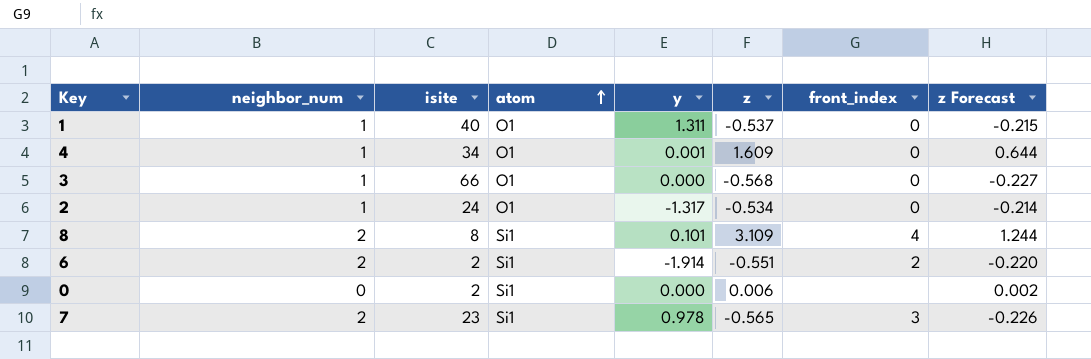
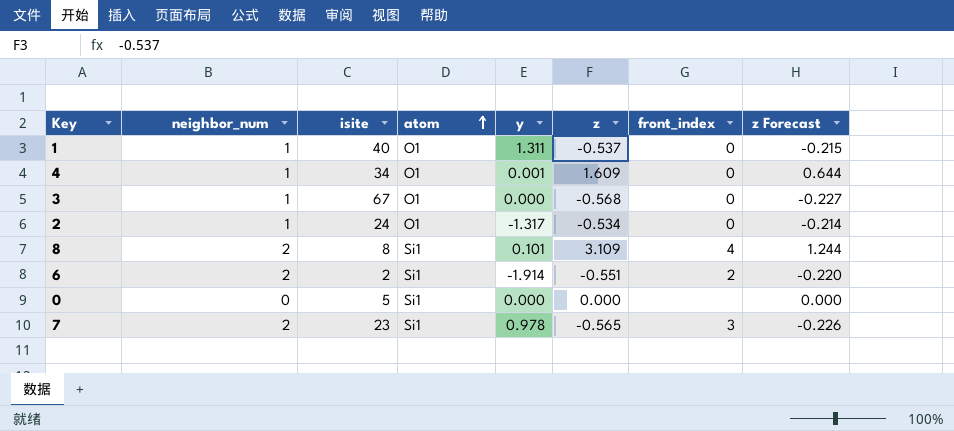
3 | isite: 66 -> 67
0 | isite: 2 -> 5
0 | z: 0.006 -> 0.000
0 | z Forecast: 0.002 -> 0.000

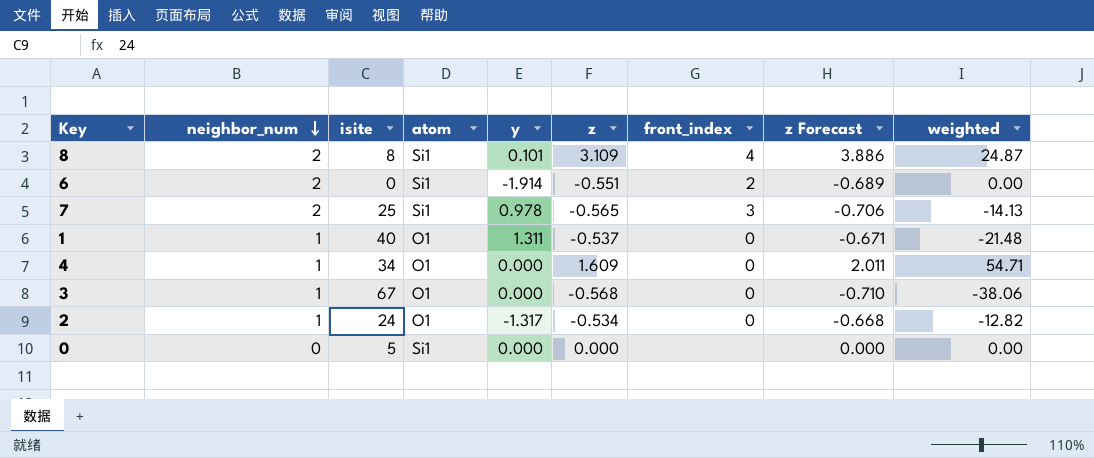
row order: atom ascending -> neighbor_num descending
column z Forecast | formula: [z] * 0.4 -> [z] * 1.25
column weighted | formula: none -> [isite] * [z]
6 | isite: 2 -> 0
7 | isite: 23 -> 25
4 | y: 0.001 -> 0.000

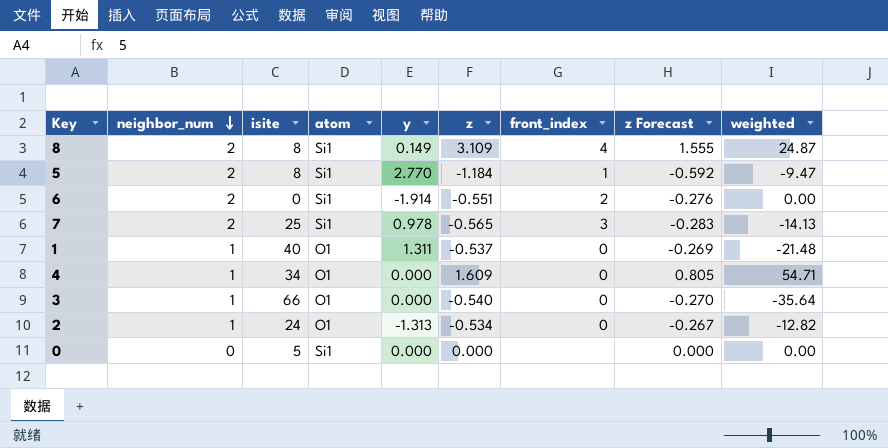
column z Forecast | formula: [z] * 1.25 -> [z] * 0.5
8 | y: 0.101 -> 0.149
row 5: none -> 2 | 8 | Si1 | 2.770 | -1.184 | 1 | -0.592 | -9.47
3 | isite: 67 -> 66
3 | z: -0.568 -> -0.540
3 | weighted: -38.06 -> -35.64
2 | y: -1.317 -> -1.313

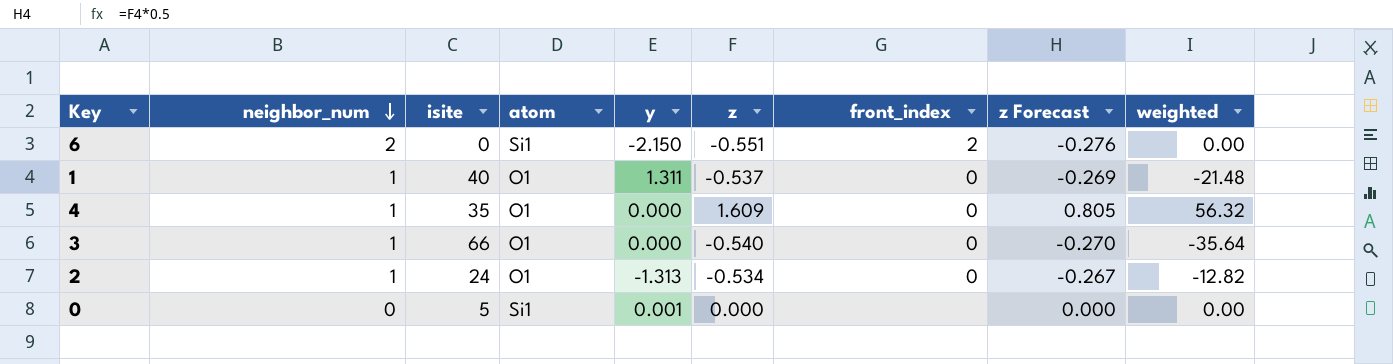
row 8: 2 | 8 | Si1 | 0.149 | 3.109 | 4 | 1.555 | 24.87 -> none
row 5: 2 | 8 | Si1 | 2.770 | -1.184 | 1 | -0.592 | -9.47 -> none
row 7: 2 | 25 | Si1 | 0.978 | -0.565 | 3 | -0.283 | -14.13 -> none
6 | y: -1.914 -> -2.150
4 | isite: 34 -> 35
4 | weighted: 54.71 -> 56.32
0 | y: 0.000 -> 0.001

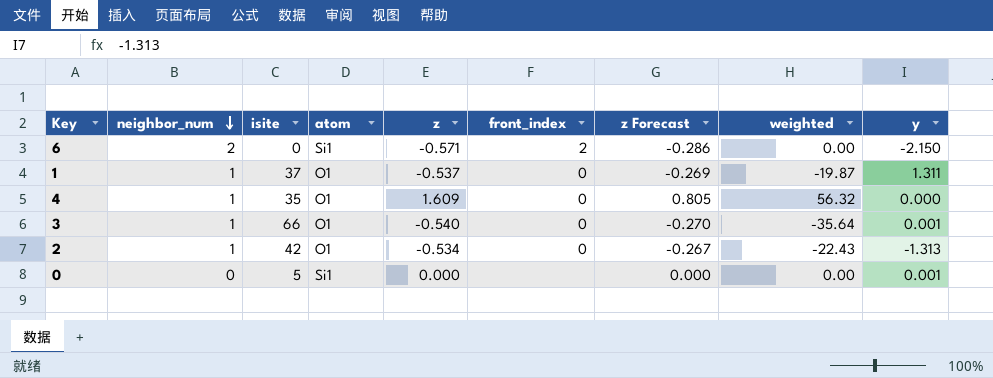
column y | position: 5 -> 9
6 | z: -0.551 -> -0.571
6 | z Forecast: -0.276 -> -0.286
1 | isite: 40 -> 37
1 | weighted: -21.48 -> -19.87
3 | y: 0.000 -> 0.001
2 | isite: 24 -> 42
2 | weighted: -12.82 -> -22.43

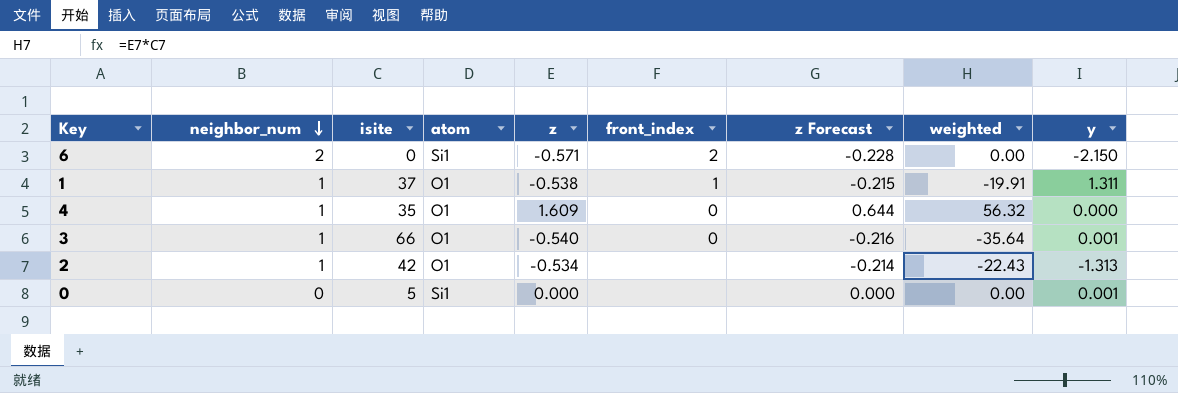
column z Forecast | formula: [z] * 0.5 -> [z] * 0.4
1 | z: -0.537 -> -0.538
1 | front_index: 0 -> 1
1 | weighted: -19.87 -> -19.91
2 | front_index: 0 -> none

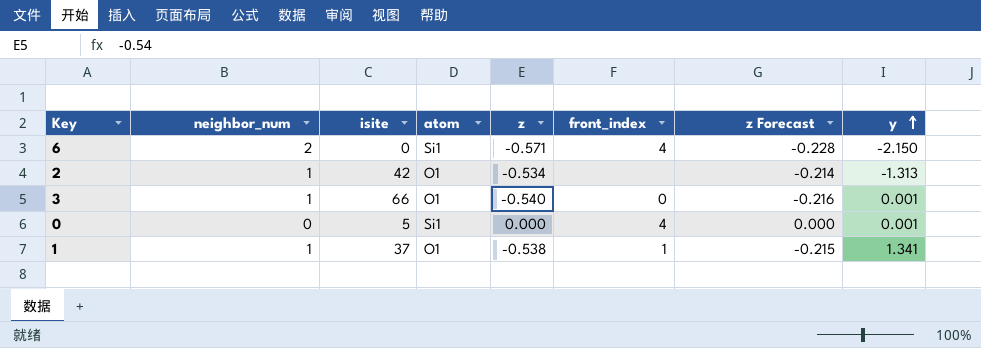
row order: neighbor_num descending -> y ascending
column weighted | formula: [isite] * [z] -> none
row 4: 1 | 35 | O1 | 1.609 | 0 | 0.644 | 56.32 | 0.000 -> none
6 | front_index: 2 -> 4
0 | front_index: none -> 4
1 | y: 1.311 -> 1.341

